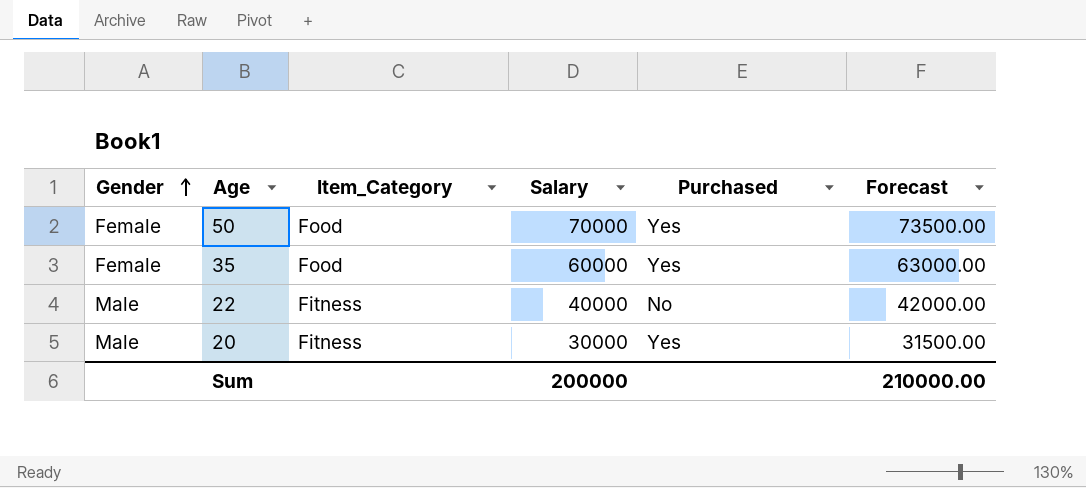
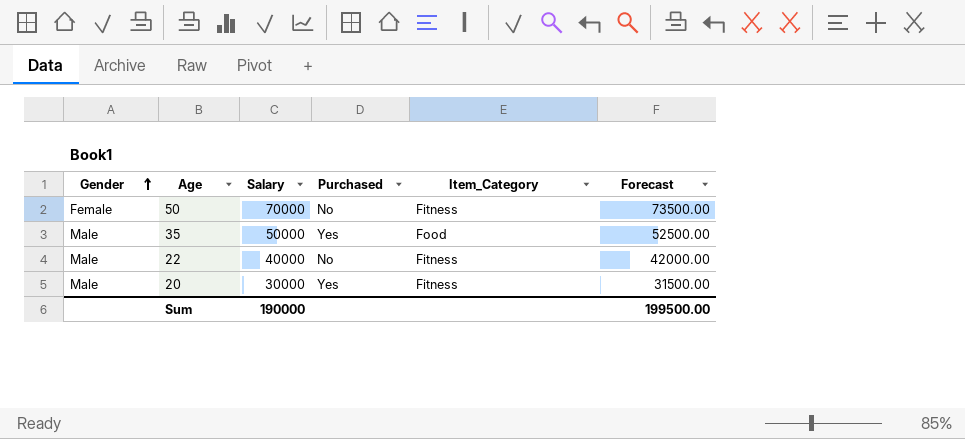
column Item_Category | position: 3 -> 5
50 | Purchased: Yes -> No
50 | Item_Category: Food -> Fitness
35 | Gender: Female -> Male
35 | Salary: 60000 -> 50000
35 | Forecast: 63000.00 -> 52500.00
Sum | Salary: 200000 -> 190000
Sum | Forecast: 210000.00 -> 199500.00

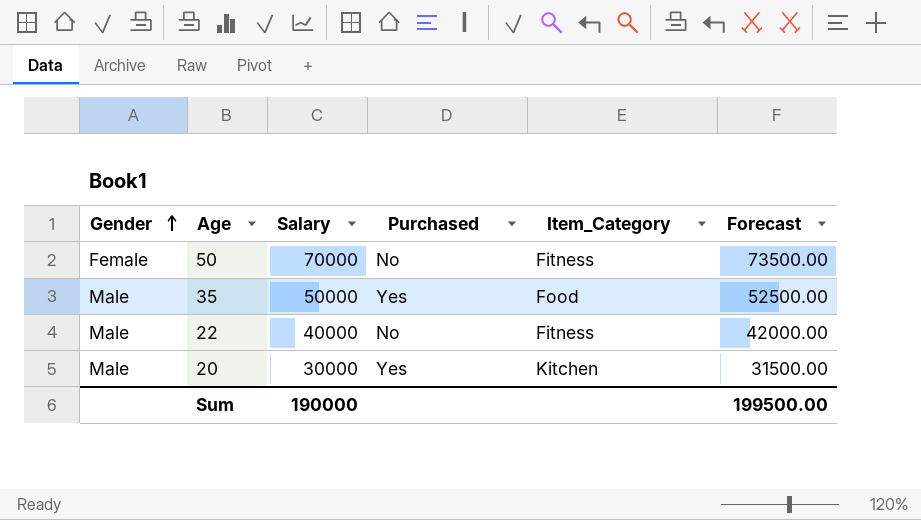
20 | Item_Category: Fitness -> Kitchen

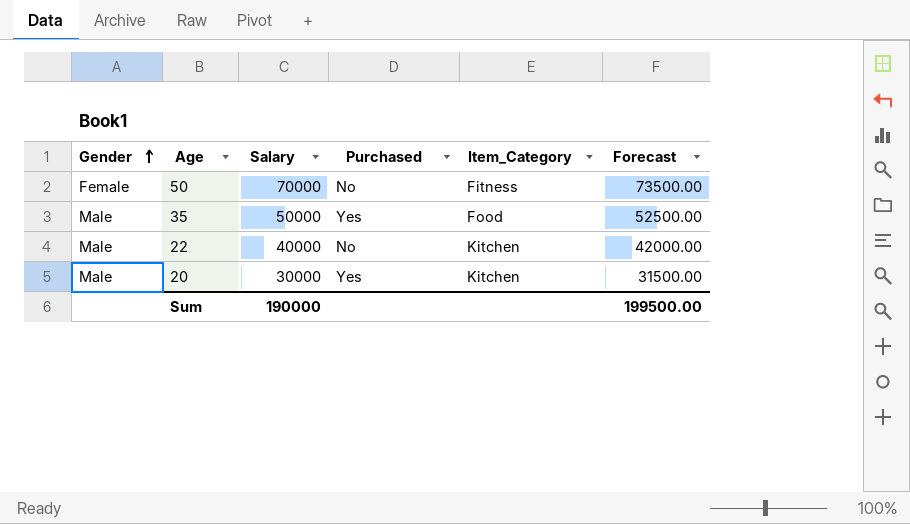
22 | Item_Category: Fitness -> Kitchen

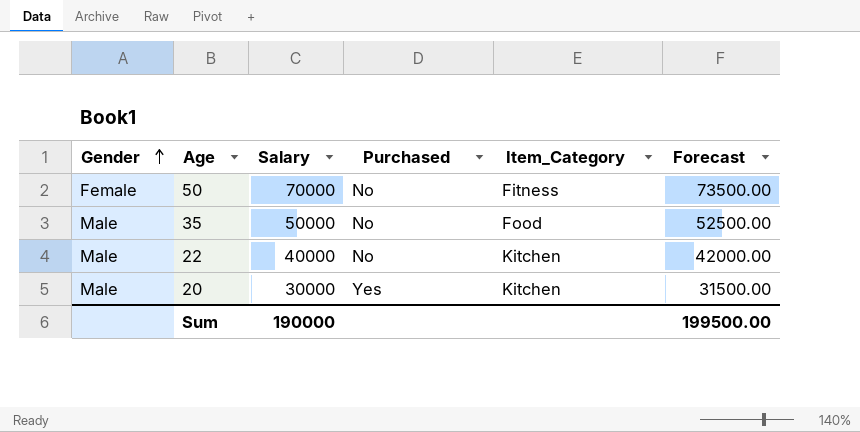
35 | Purchased: Yes -> No

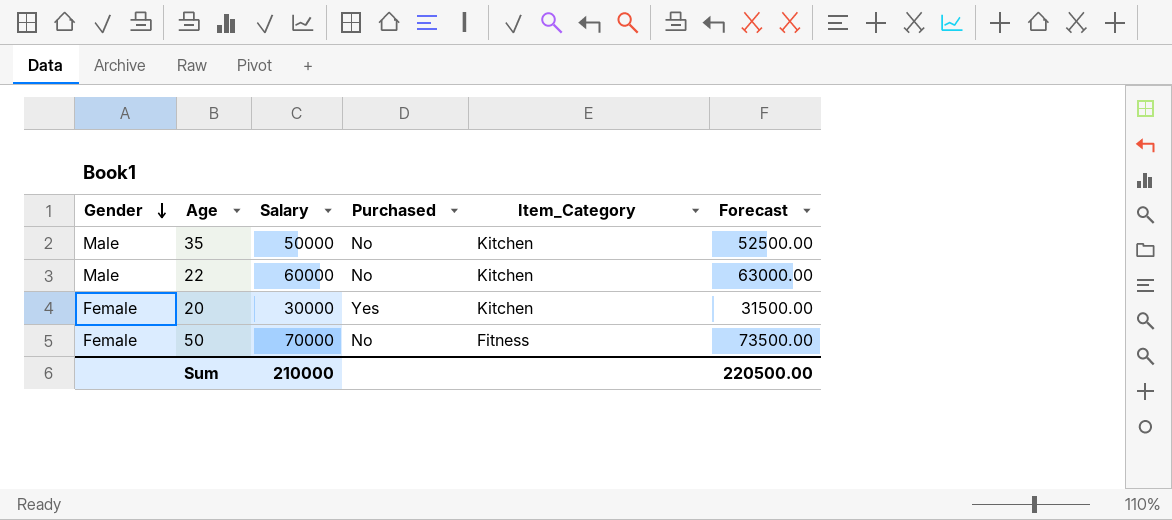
row order: Gender ascending -> Gender descending
35 | Item_Category: Food -> Kitchen
22 | Salary: 40000 -> 60000
22 | Forecast: 42000.00 -> 63000.00
20 | Gender: Male -> Female
Sum | Salary: 190000 -> 210000
Sum | Forecast: 199500.00 -> 220500.00

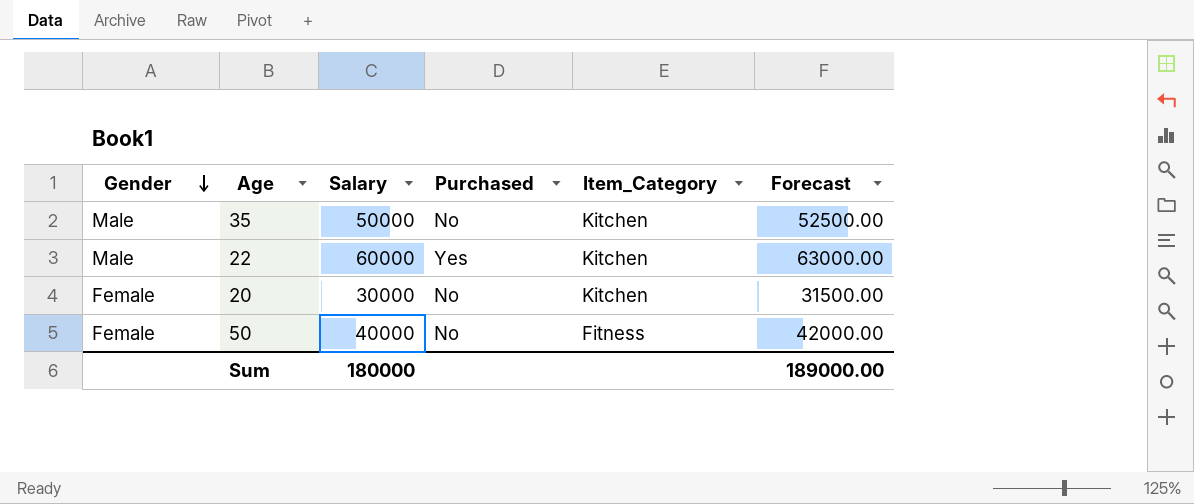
22 | Purchased: No -> Yes
20 | Purchased: Yes -> No
50 | Salary: 70000 -> 40000
50 | Forecast: 73500.00 -> 42000.00
Sum | Salary: 210000 -> 180000
Sum | Forecast: 220500.00 -> 189000.00

